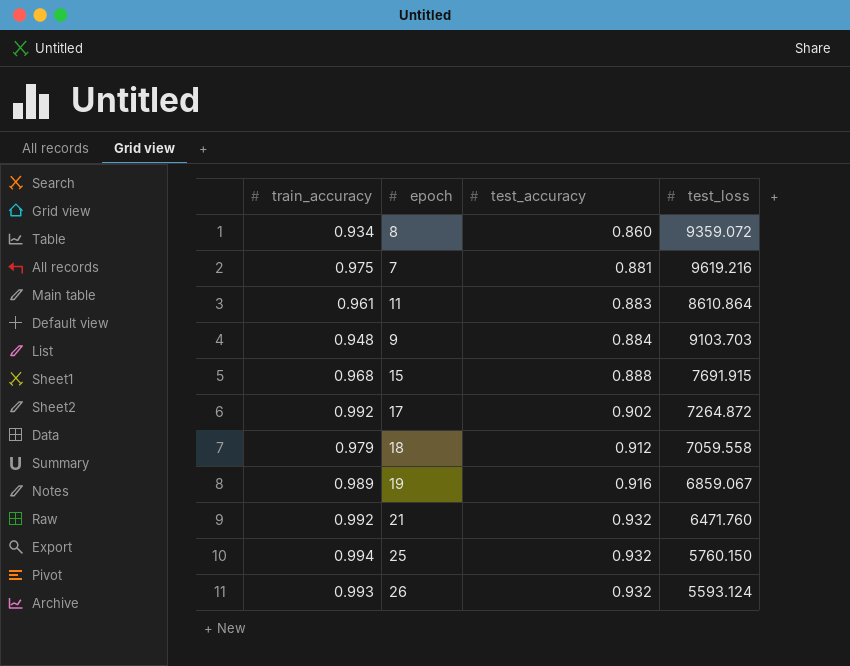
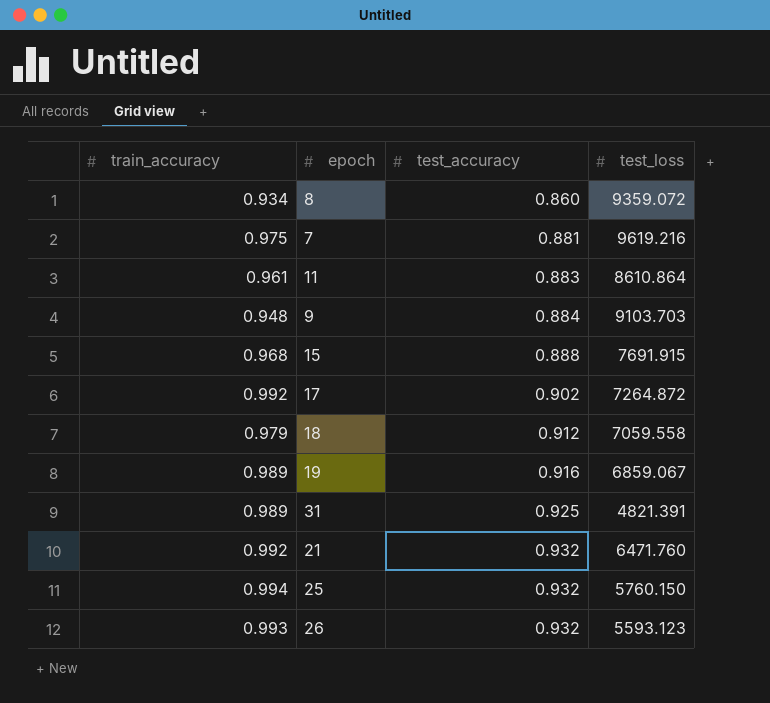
row 31: none -> 0.989 | 0.925 | 4821.391
26 | test_loss: 5593.124 -> 5593.123

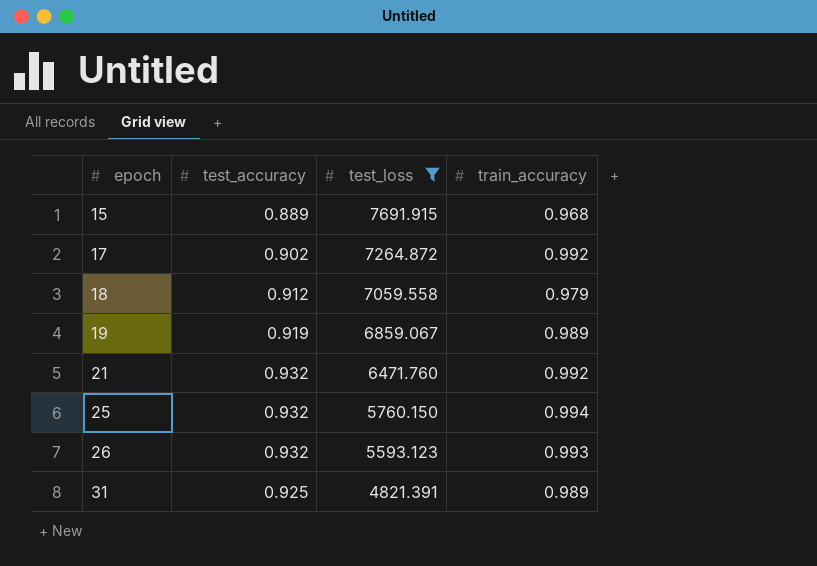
filter: none -> test_loss <= 7691.915
row order: test_accuracy ascending -> epoch ascending
column train_accuracy | position: 1 -> 4
15 | test_accuracy: 0.888 -> 0.889
19 | test_accuracy: 0.916 -> 0.919

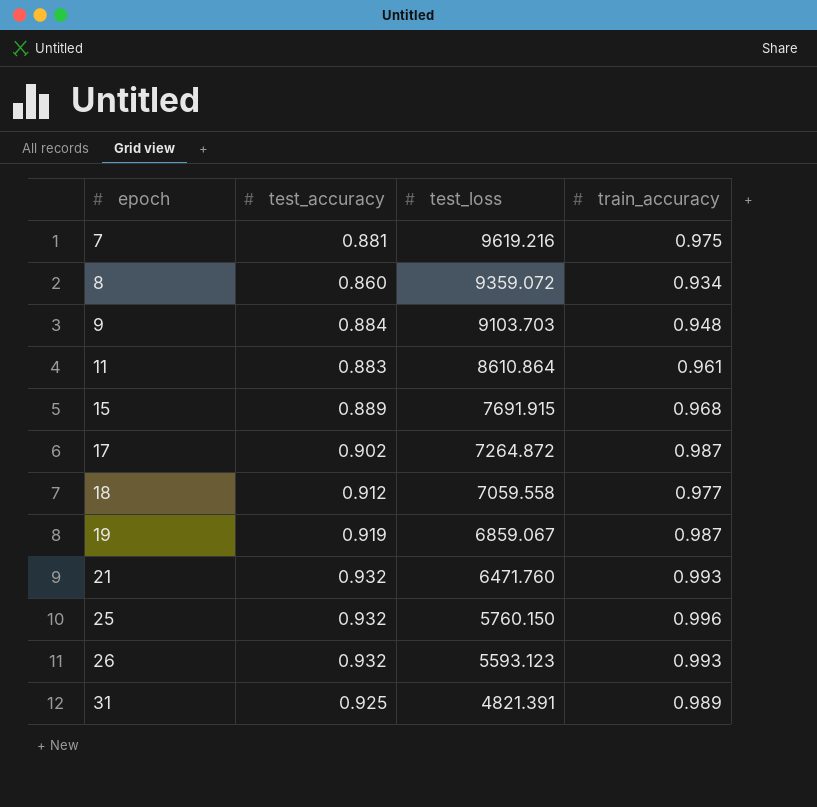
filter: test_loss <= 7691.915 -> none
17 | train_accuracy: 0.992 -> 0.987
18 | train_accuracy: 0.979 -> 0.977
19 | train_accuracy: 0.989 -> 0.987
21 | train_accuracy: 0.992 -> 0.993
25 | train_accuracy: 0.994 -> 0.996

